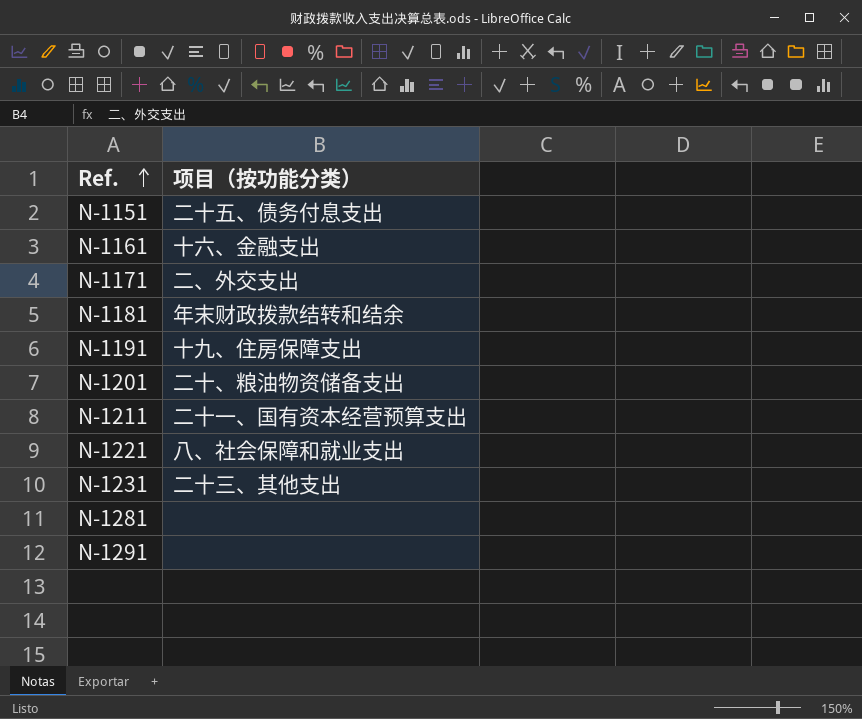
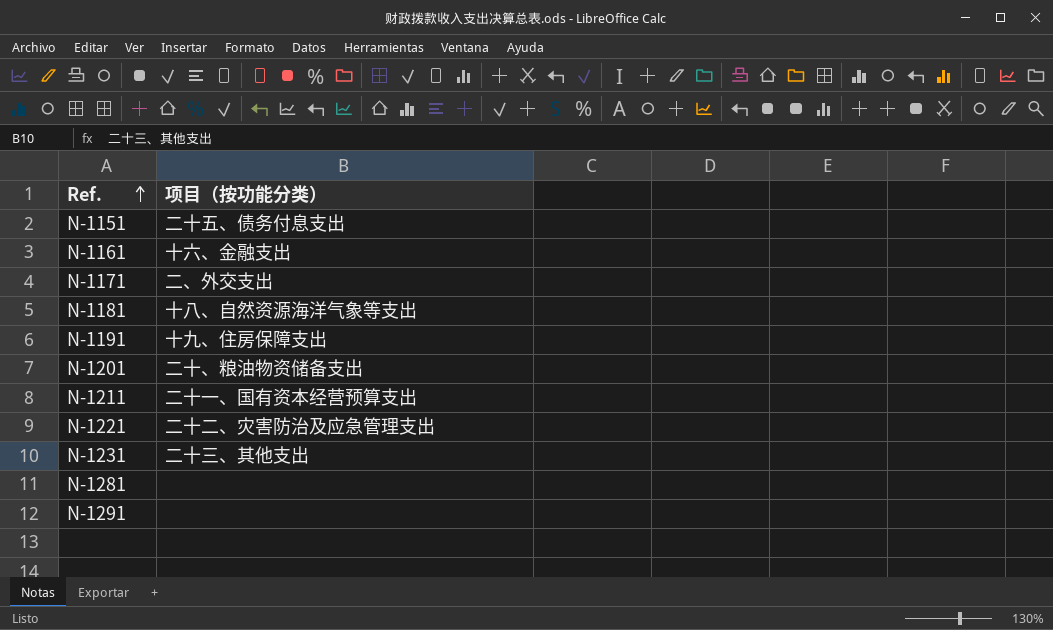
N-1181 | 项目（按功能分类）: 年末财政拨款结转和结余 -> 十八、自然资源海洋气象等支出
N-1221 | 项目（按功能分类）: 八、社会保障和就业支出 -> 二十二、灾害防治及应急管理支出

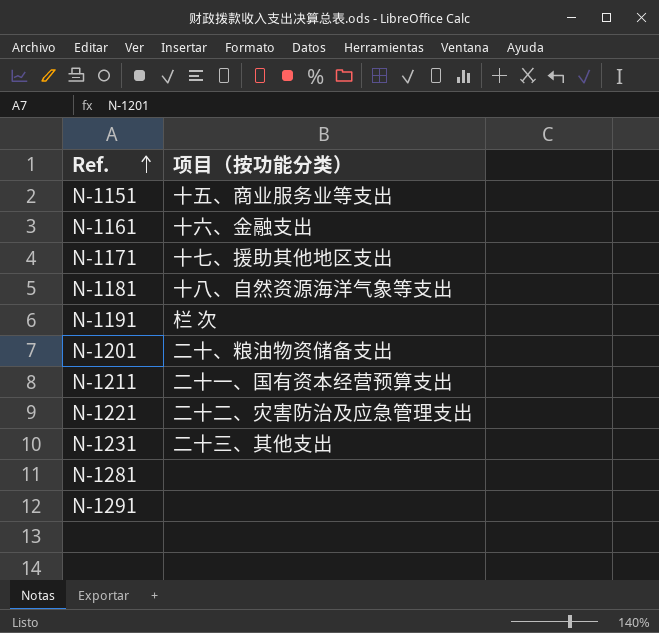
N-1151 | 项目（按功能分类）: 二十五、债务付息支出 -> 十五、商业服务业等支出
N-1171 | 项目（按功能分类）: 二、外交支出 -> 十七、援助其他地区支出
N-1191 | 项目（按功能分类）: 十九、住房保障支出 -> 栏 次

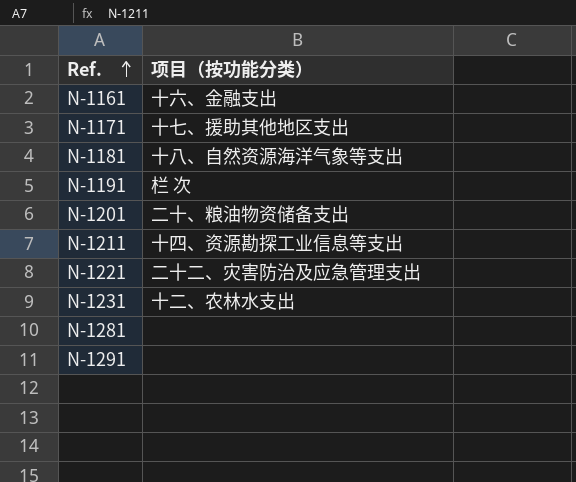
row N-1151: 十五、商业服务业等支出 -> none
N-1211 | 项目（按功能分类）: 二十一、国有资本经营预算支出 -> 十四、资源勘探工业信息等支出
N-1231 | 项目（按功能分类）: 二十三、其他支出 -> 十二、农林水支出

